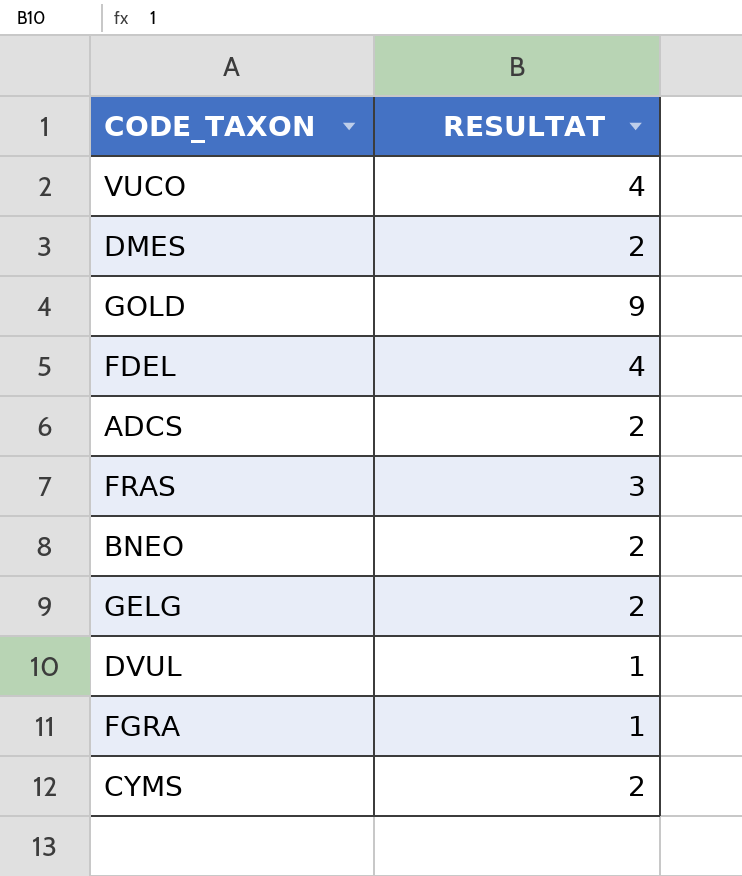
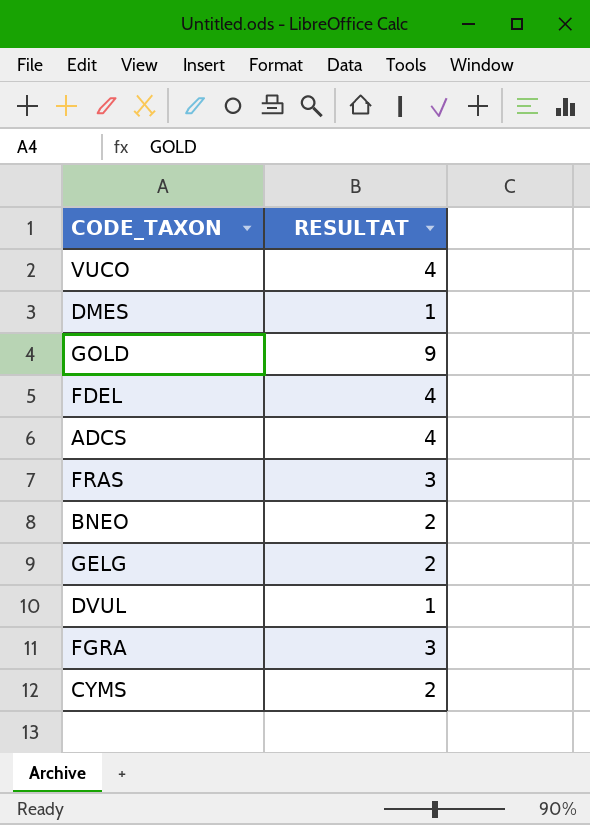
DMES | RESULTAT: 2 -> 1
ADCS | RESULTAT: 2 -> 4
FGRA | RESULTAT: 1 -> 3

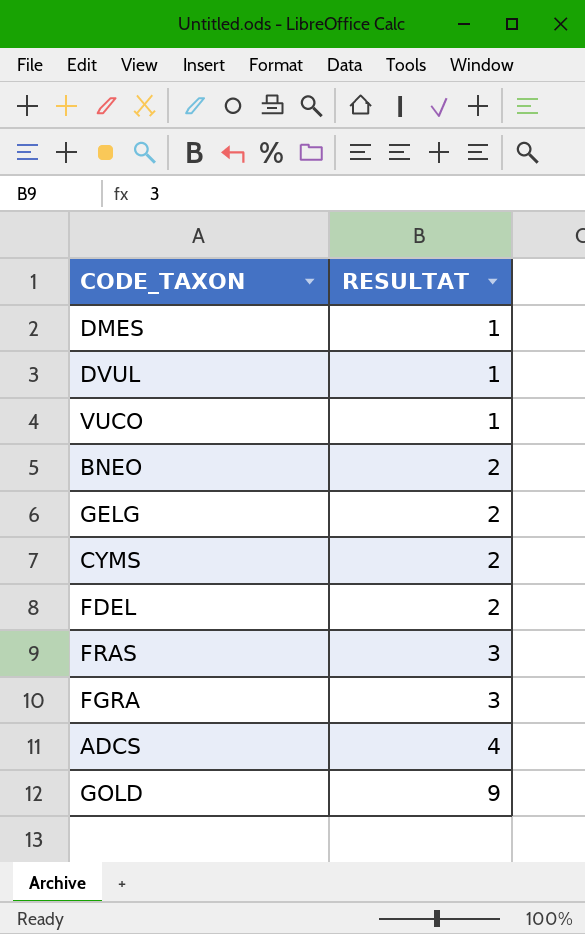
row order: none -> RESULTAT ascending
VUCO | RESULTAT: 4 -> 1
FDEL | RESULTAT: 4 -> 2

